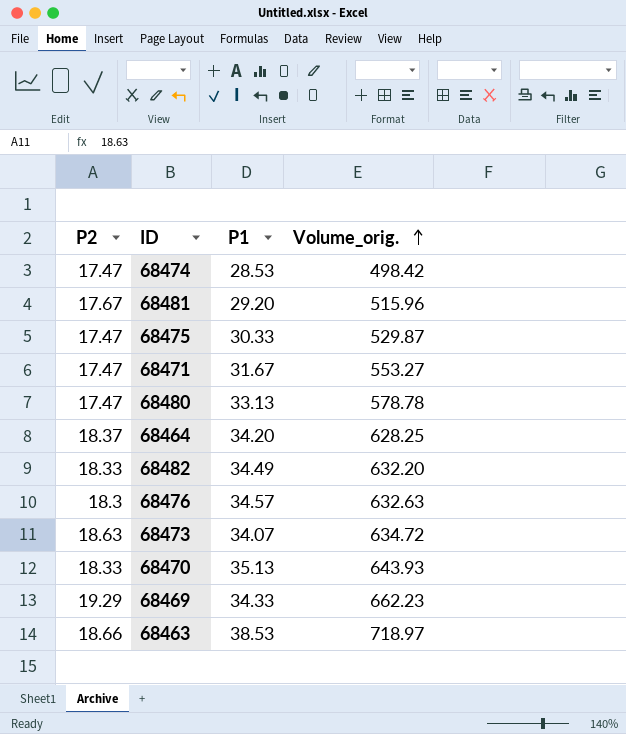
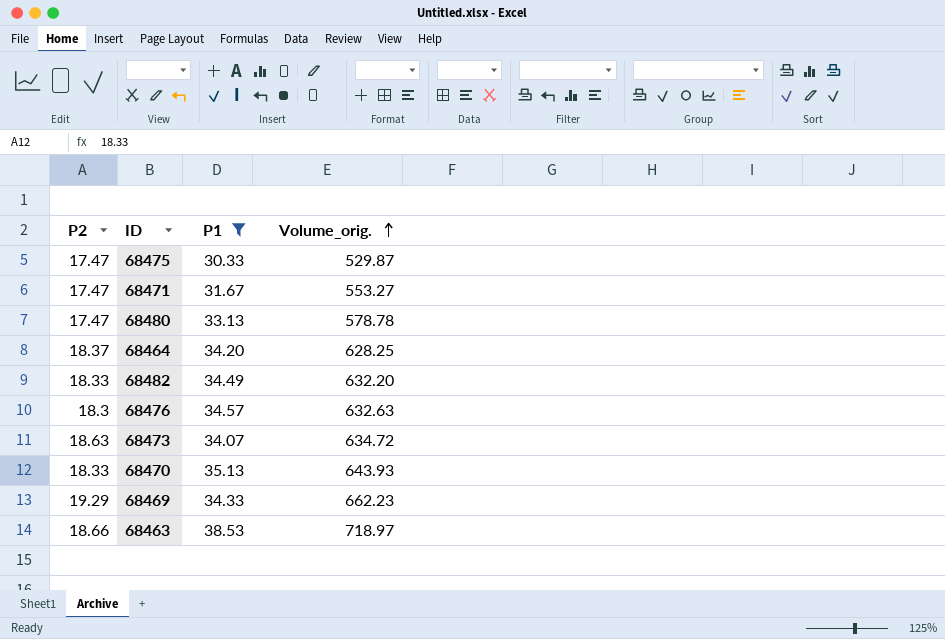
filter: none -> P1 >= 30.33

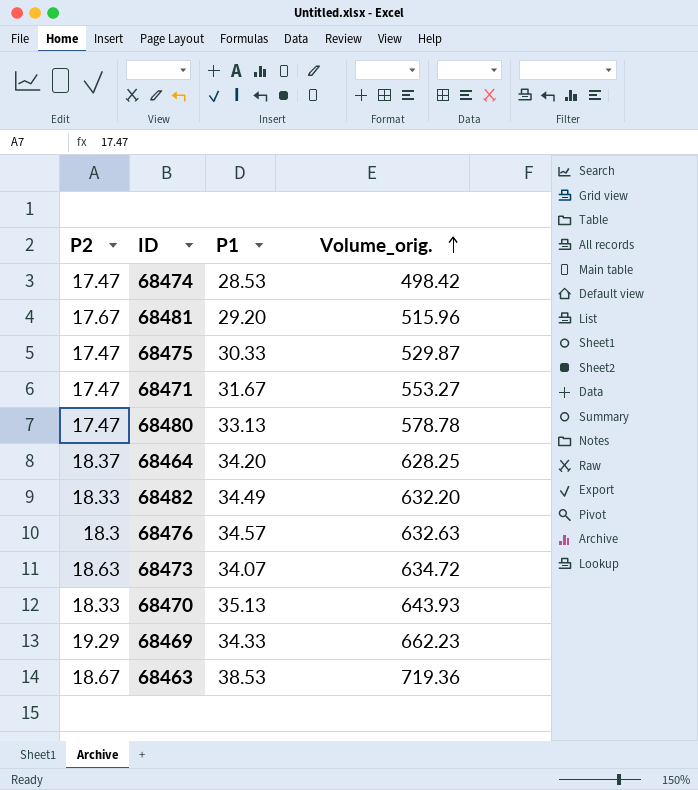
filter: P1 >= 30.33 -> none
68463 | P2: 18.66 -> 18.67
68463 | Volume_orig.: 718.97 -> 719.36

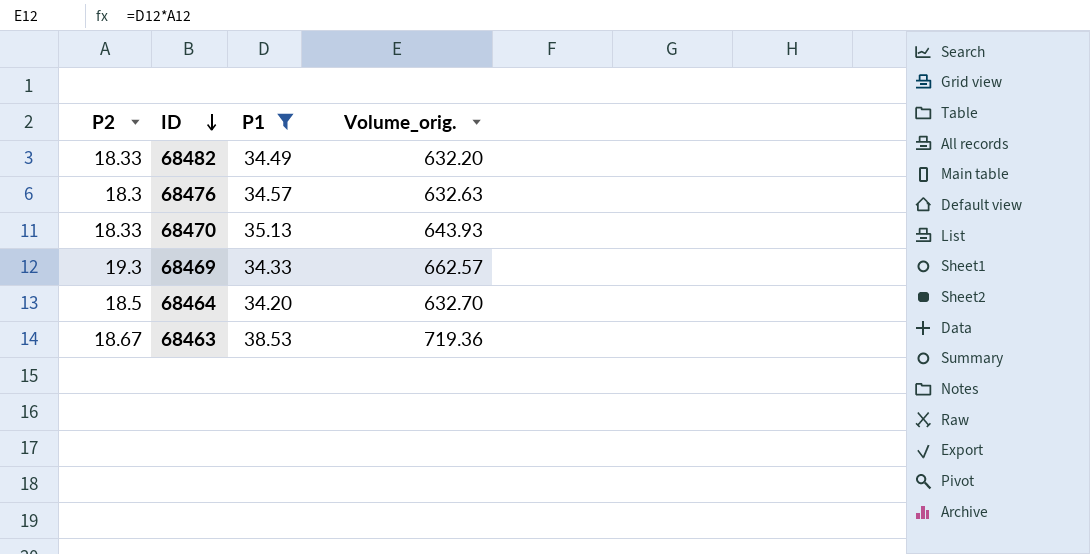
filter: none -> P1 >= 34.20
row order: Volume_orig. ascending -> ID descending
68469 | P2: 19.29 -> 19.3
68469 | Volume_orig.: 662.23 -> 662.57
68464 | P2: 18.37 -> 18.5
68464 | Volume_orig.: 628.25 -> 632.70

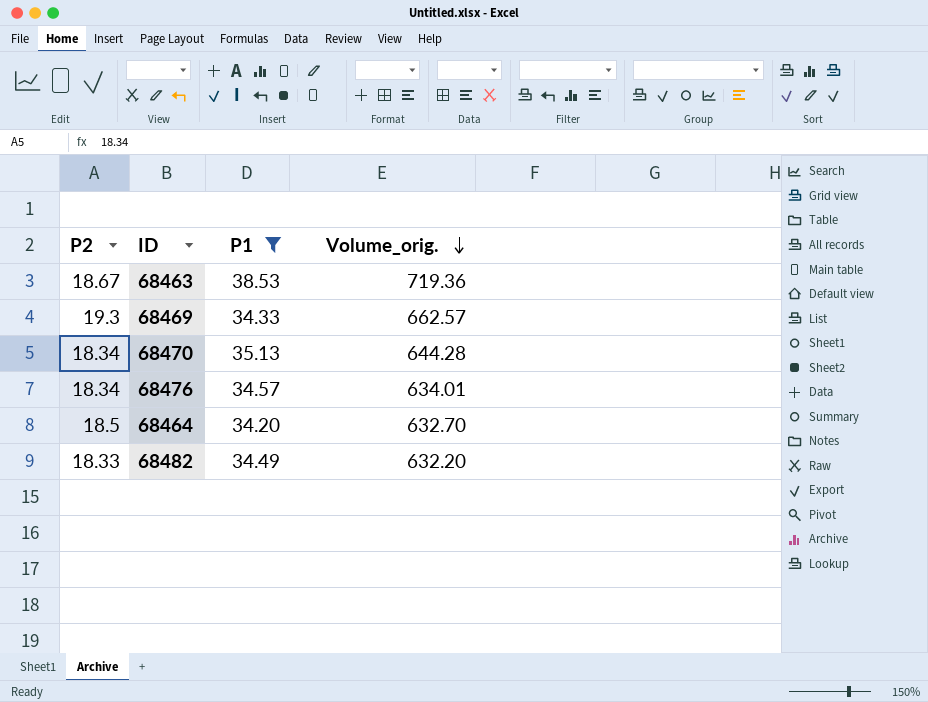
row order: ID descending -> Volume_orig. descending
68470 | P2: 18.33 -> 18.34
68470 | Volume_orig.: 643.93 -> 644.28
68476 | P2: 18.3 -> 18.34
68476 | Volume_orig.: 632.63 -> 634.01

